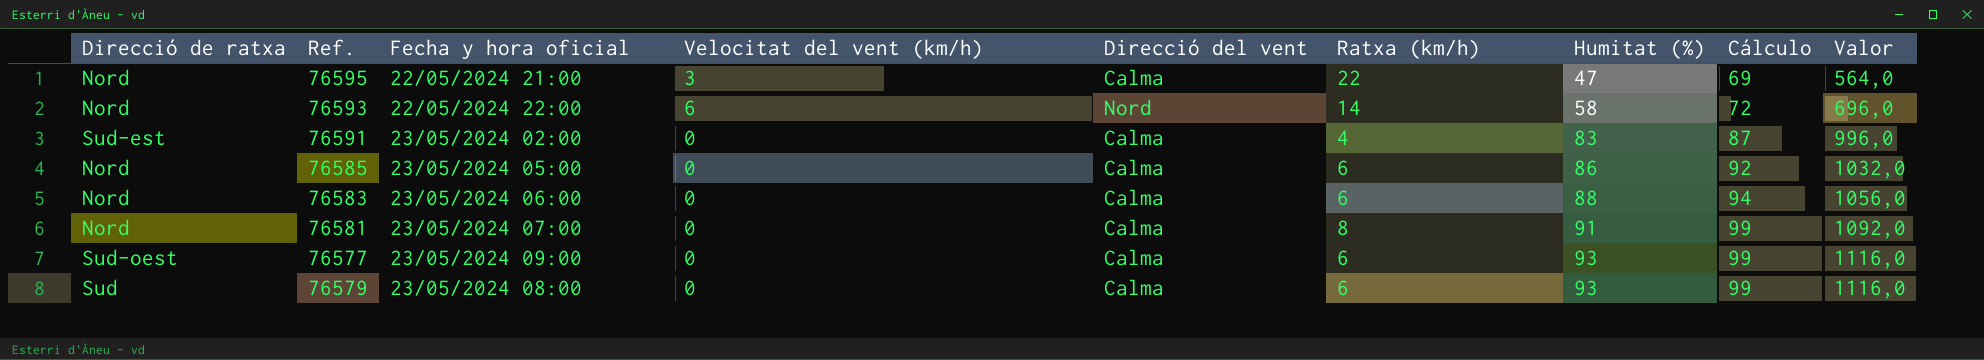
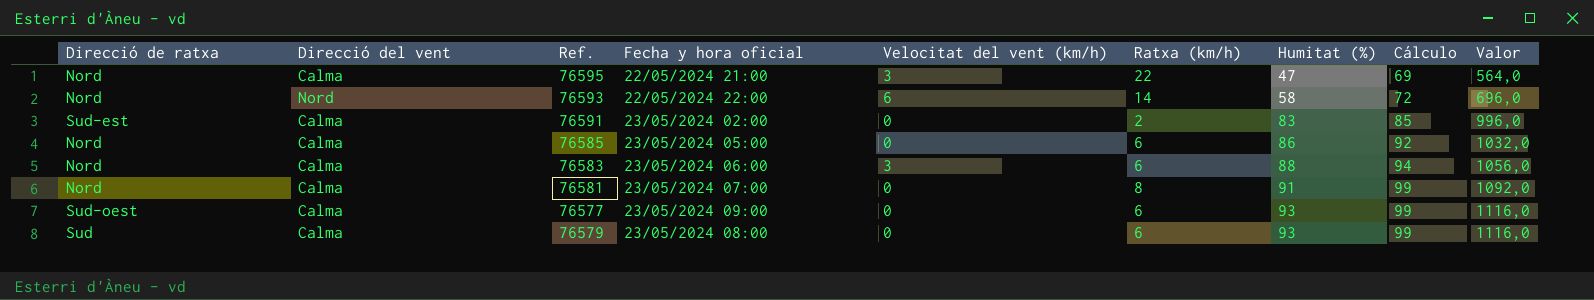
column Direcció del vent | position: 5 -> 2
76591 | Ratxa (km/h): 4 -> 2
76591 | Cálculo: 87 -> 85
76583 | Velocitat del vent (km/h): 0 -> 3

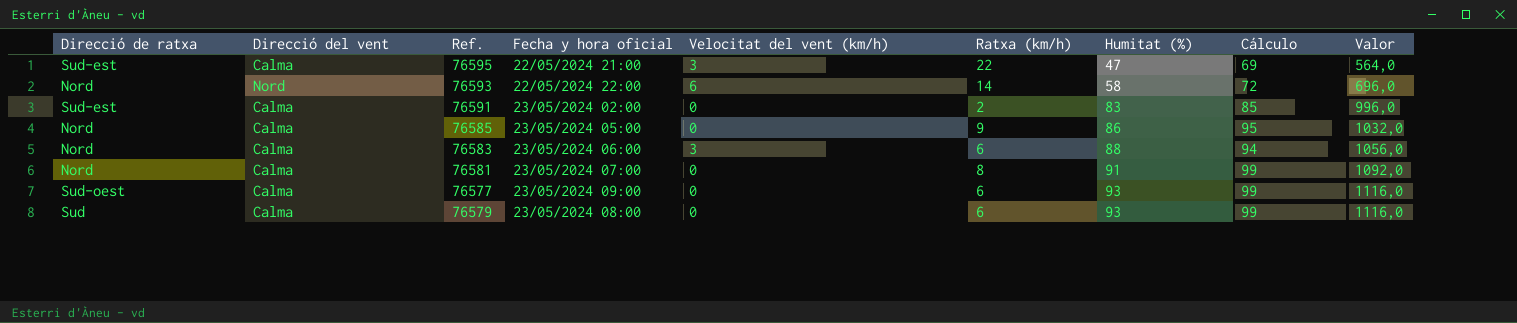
76595 | Direcció de ratxa: Nord -> Sud-est
76585 | Ratxa (km/h): 6 -> 9
76585 | Cálculo: 92 -> 95

